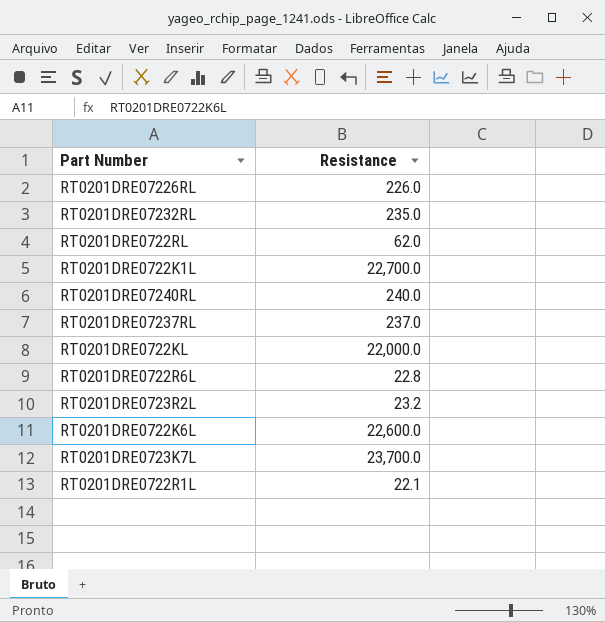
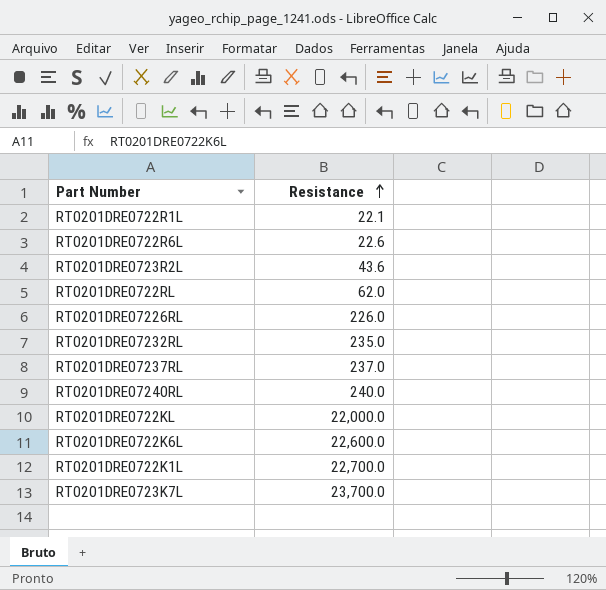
row order: none -> Resistance ascending
RT0201DRE0722R6L | Resistance: 22.8 -> 22.6
RT0201DRE0723R2L | Resistance: 23.2 -> 43.6

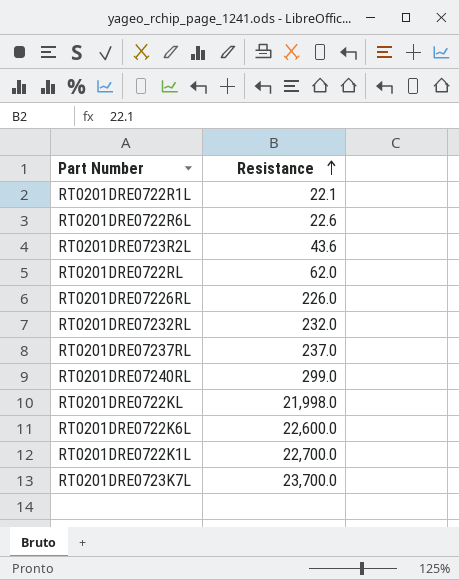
RT0201DRE07232RL | Resistance: 235.0 -> 232.0
RT0201DRE07240RL | Resistance: 240.0 -> 299.0
RT0201DRE0722KL | Resistance: 22,000.0 -> 21,998.0

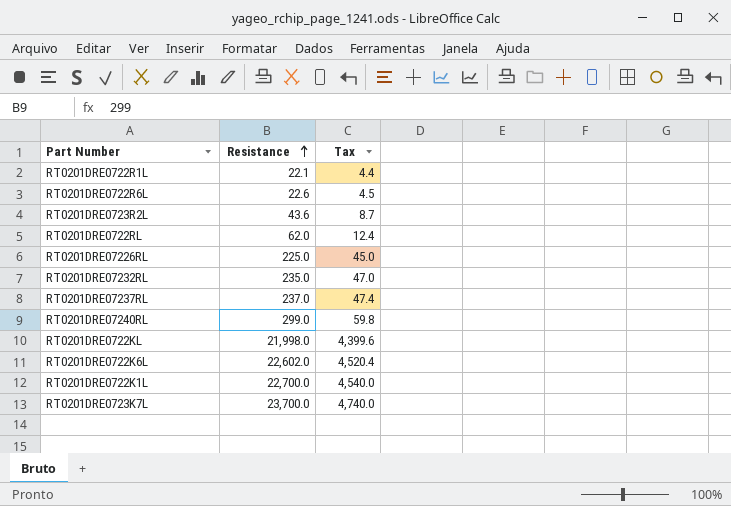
column Tax | formula: none -> [Resistance] * 0.2
RT0201DRE07226RL | Resistance: 226.0 -> 225.0
RT0201DRE07232RL | Resistance: 232.0 -> 235.0
RT0201DRE0722K6L | Resistance: 22,600.0 -> 22,602.0

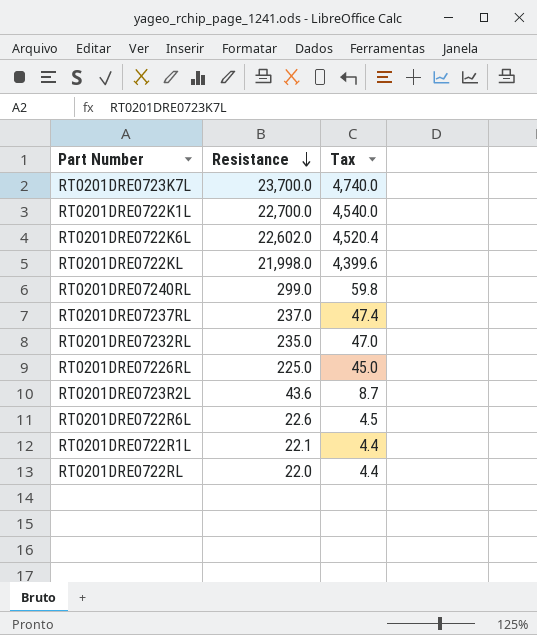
row order: Resistance ascending -> Resistance descending
RT0201DRE0722RL | Resistance: 62.0 -> 22.0
RT0201DRE0722RL | Tax: 12.4 -> 4.4

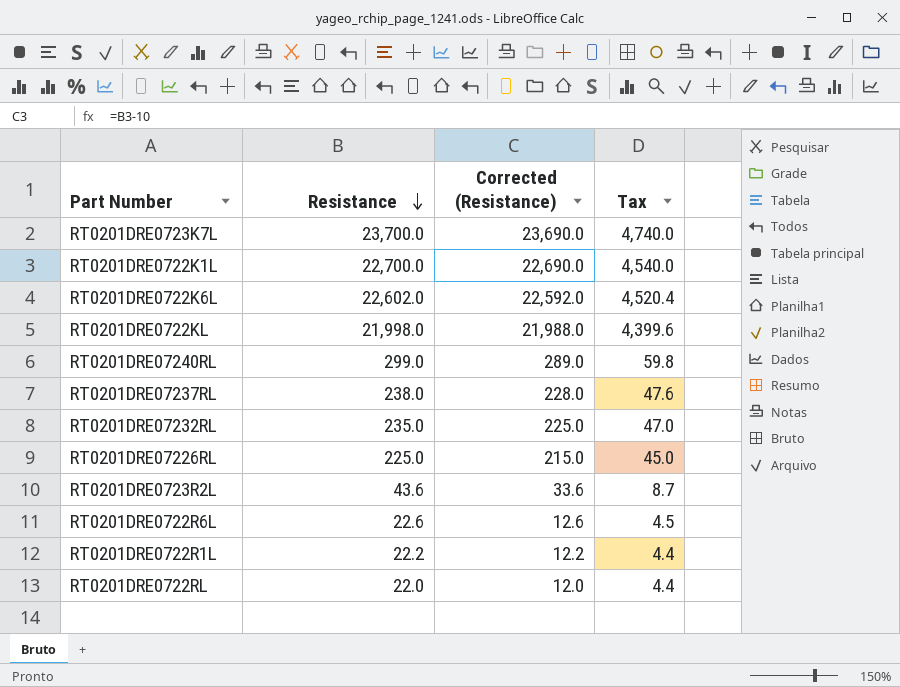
column Corrected (Resistance) | formula: none -> [Resistance] - 10
RT0201DRE07237RL | Resistance: 237.0 -> 238.0
RT0201DRE07237RL | Tax: 47.4 -> 47.6
RT0201DRE0722R1L | Resistance: 22.1 -> 22.2

